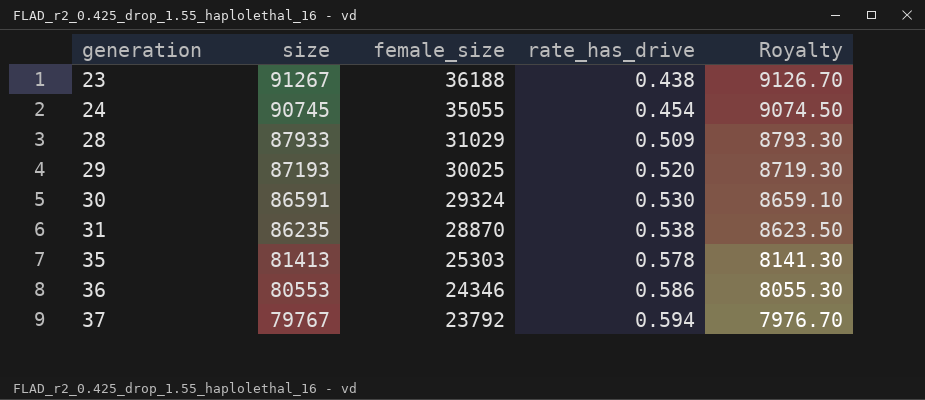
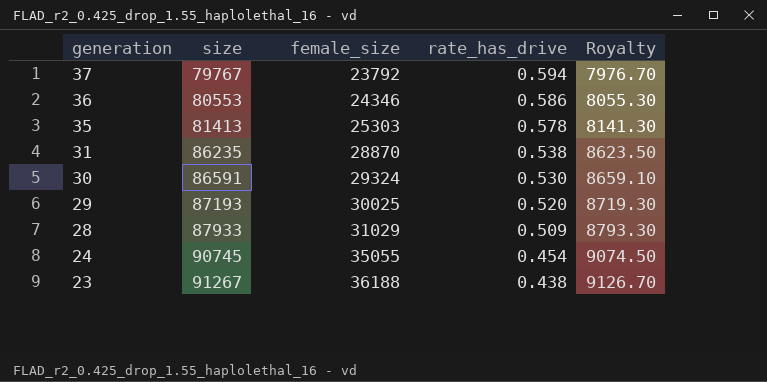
row order: generation ascending -> generation descending

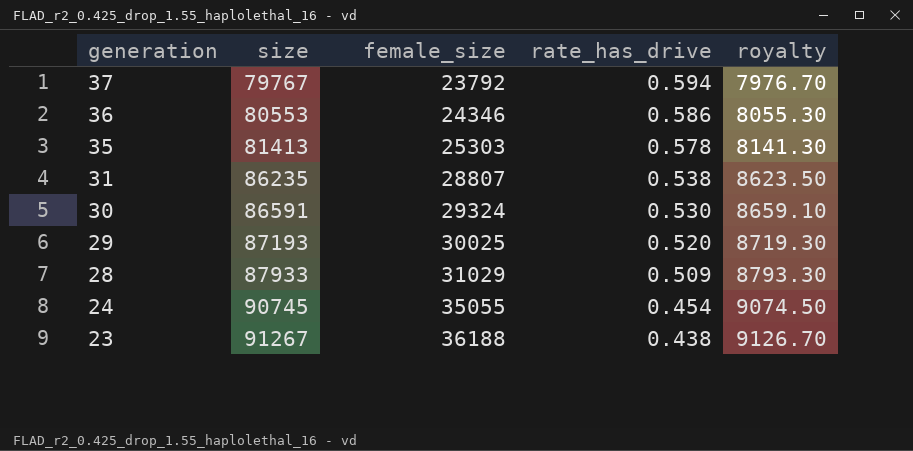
column name: Royalty -> royalty
31 | female_size: 28870 -> 28807

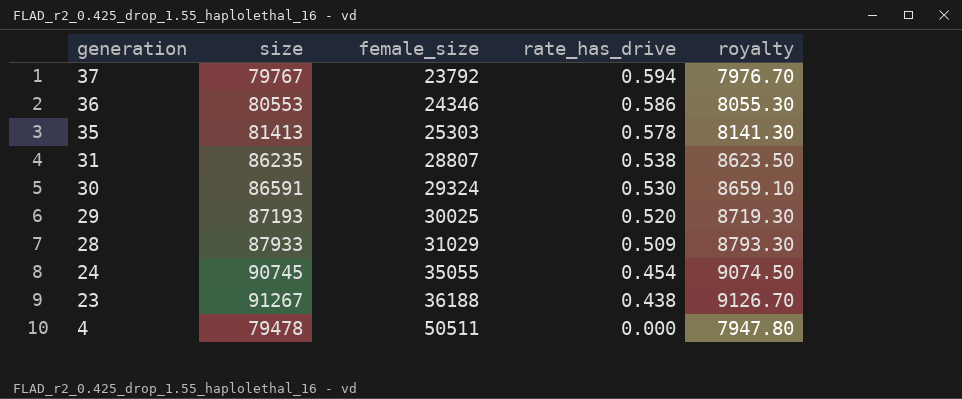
row 4: none -> 79478 | 50511 | 0.000 | 7947.80

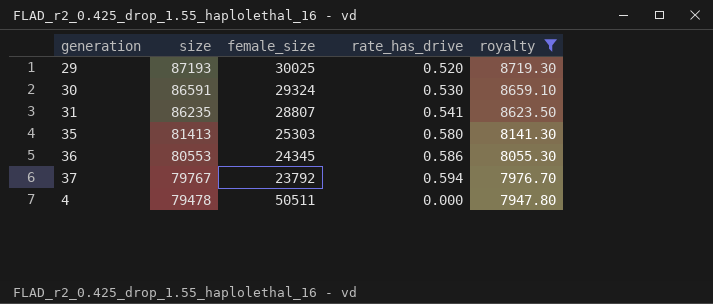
filter: none -> royalty <= 8719.30
row order: generation descending -> size descending
31 | rate_has_drive: 0.538 -> 0.541
35 | rate_has_drive: 0.578 -> 0.580
36 | female_size: 24346 -> 24345

